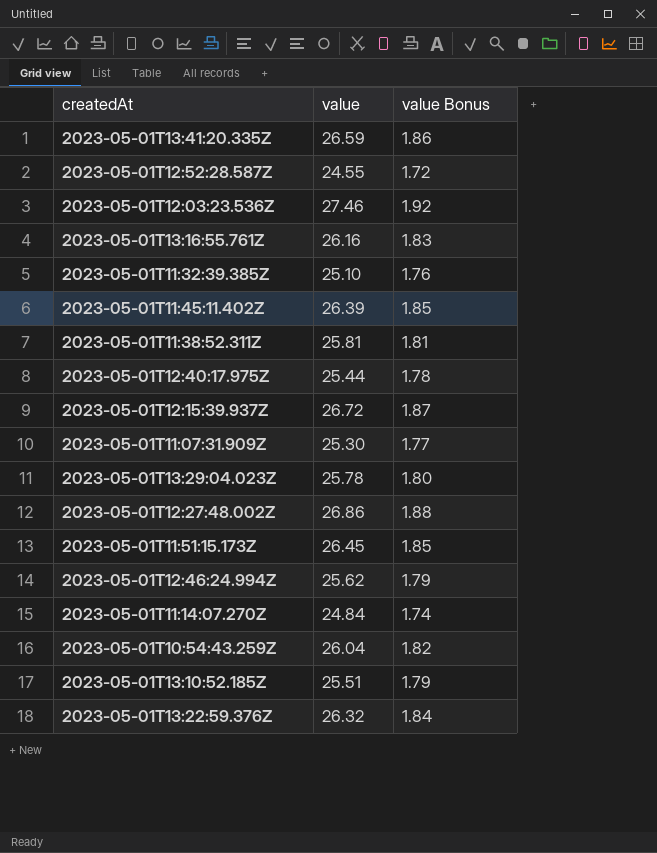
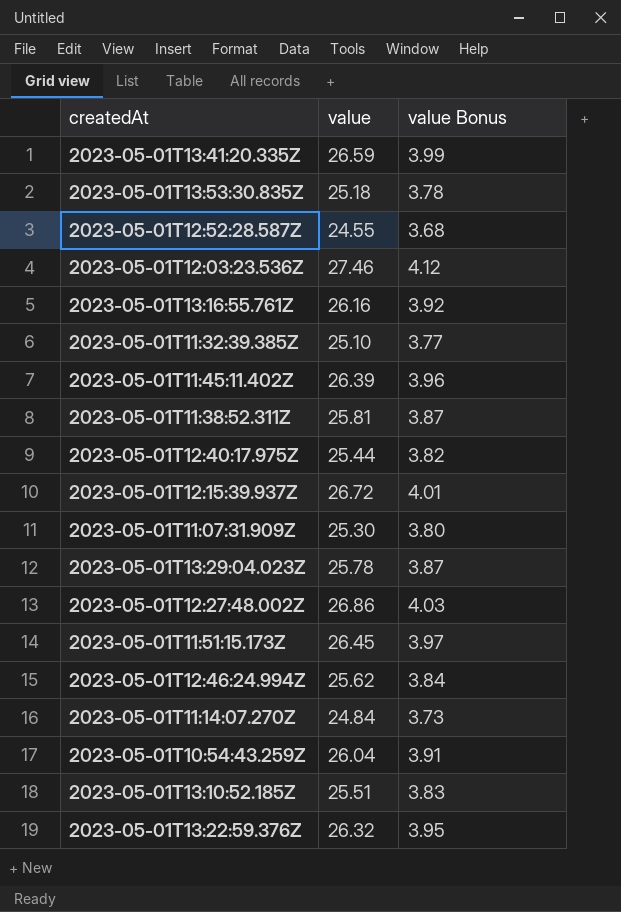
column value Bonus | formula: [value] * 0.07 -> [value] * 0.15
row 2023-05-01T13:53:30.835Z: none -> 25.18 | 3.78

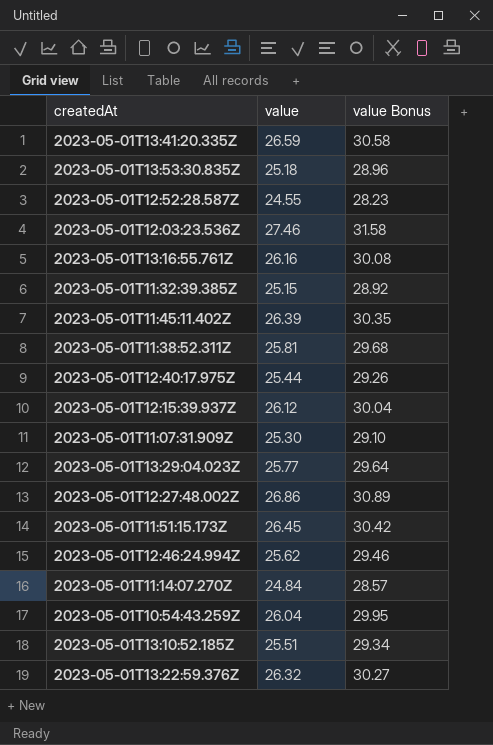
column value Bonus | formula: [value] * 0.15 -> [value] * 1.15
2023-05-01T11:32:39.385Z | value: 25.10 -> 25.15
2023-05-01T12:15:39.937Z | value: 26.72 -> 26.12
2023-05-01T13:29:04.023Z | value: 25.78 -> 25.77

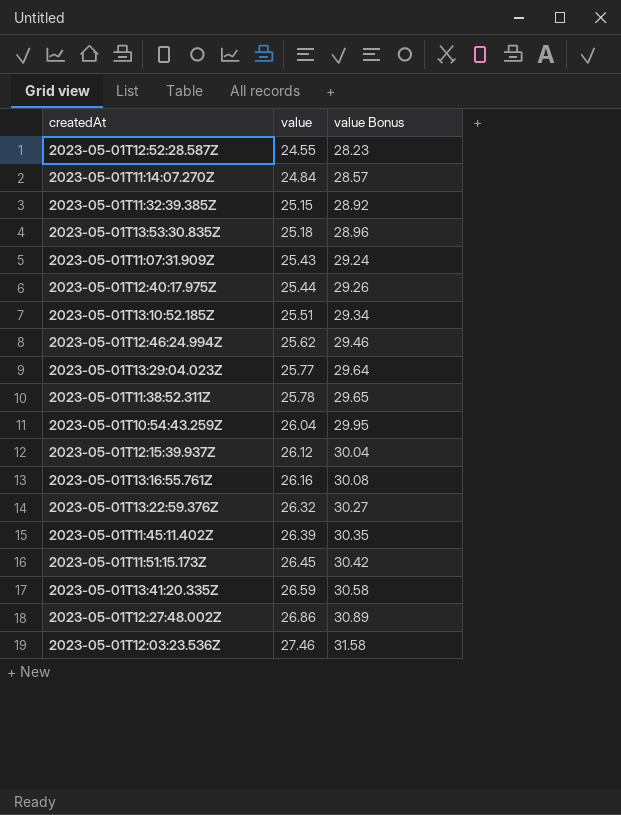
row order: none -> value ascending
2023-05-01T11:07:31.909Z | value: 25.30 -> 25.43
2023-05-01T11:07:31.909Z | value Bonus: 29.10 -> 29.24
2023-05-01T11:38:52.311Z | value: 25.81 -> 25.78
2023-05-01T11:38:52.311Z | value Bonus: 29.68 -> 29.65

